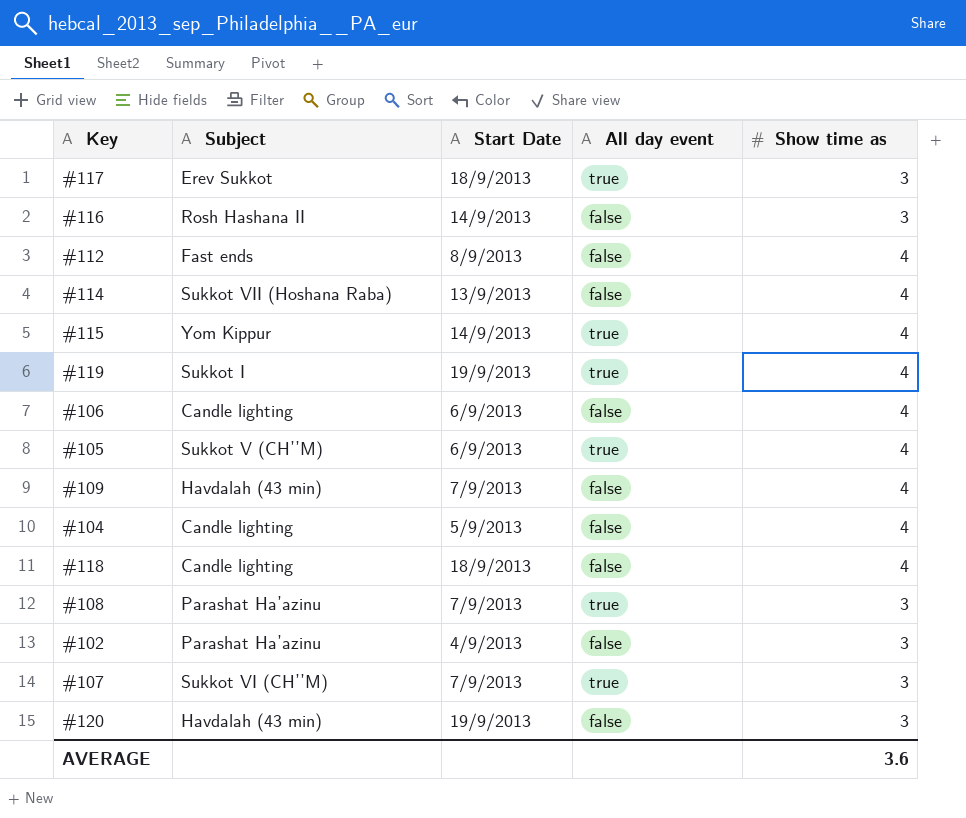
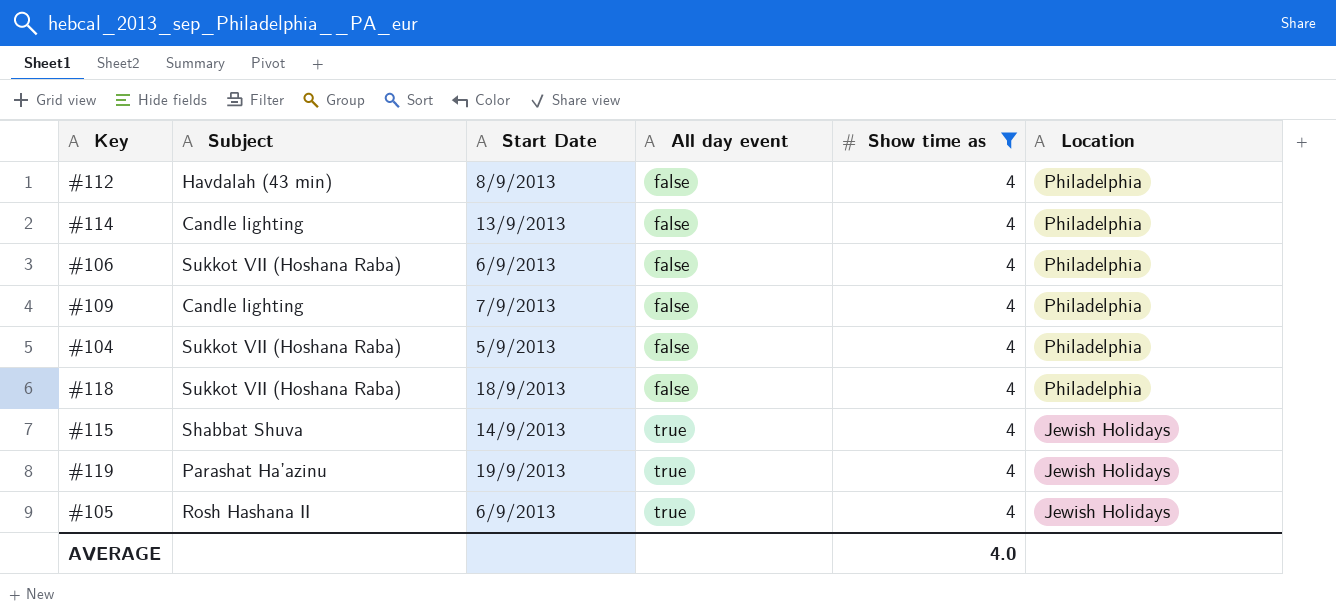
filter: none -> Show time as = 4
row order: none -> All day event ascending
column Location | position: none -> 6
#112 | Subject: Fast ends -> Havdalah (43 min)
#114 | Subject: Sukkot VII (Hoshana Raba) -> Candle lighting
#106 | Subject: Candle lighting -> Sukkot VII (Hoshana Raba)
#109 | Subject: Havdalah (43 min) -> Candle lighting
#104 | Subject: Candle lighting -> Sukkot VII (Hoshana Raba)
#118 | Subject: Candle lighting -> Sukkot VII (Hoshana Raba)
#115 | Subject: Yom Kippur -> Shabbat Shuva
#119 | Subject: Sukkot I -> Parashat Ha’azinu
#105 | Subject: Sukkot V (CH’’M) -> Rosh Hashana II
AVERAGE | Show time as: 3.6 -> 4.0

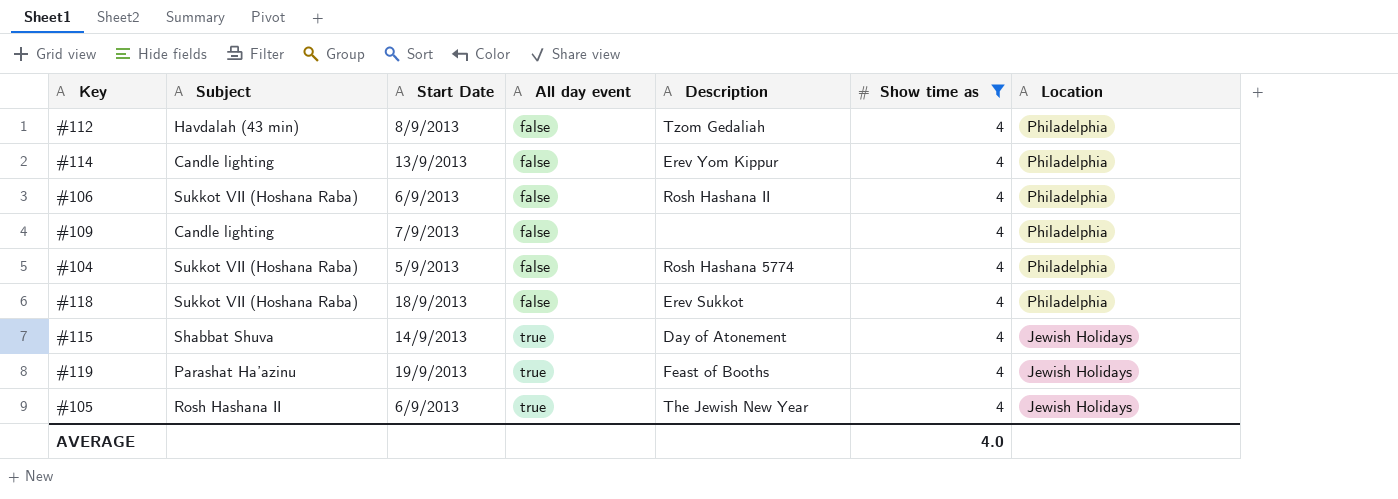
column Description | position: none -> 5

